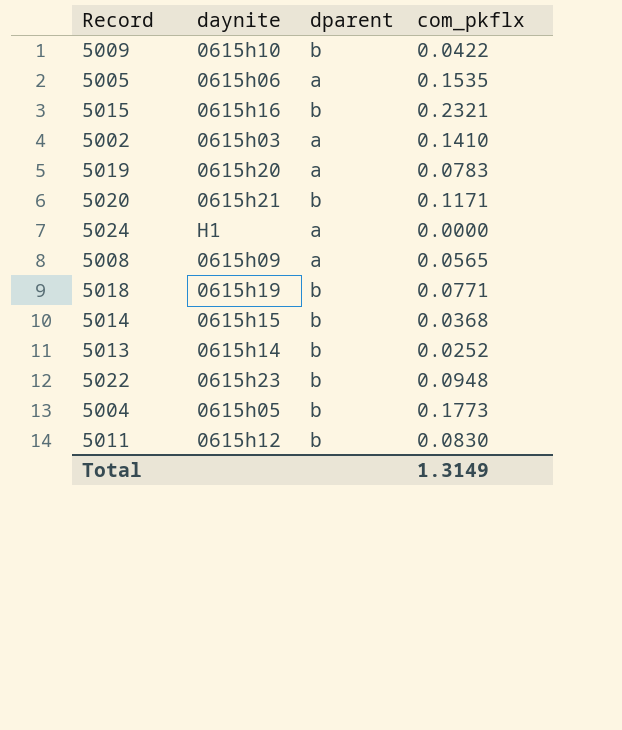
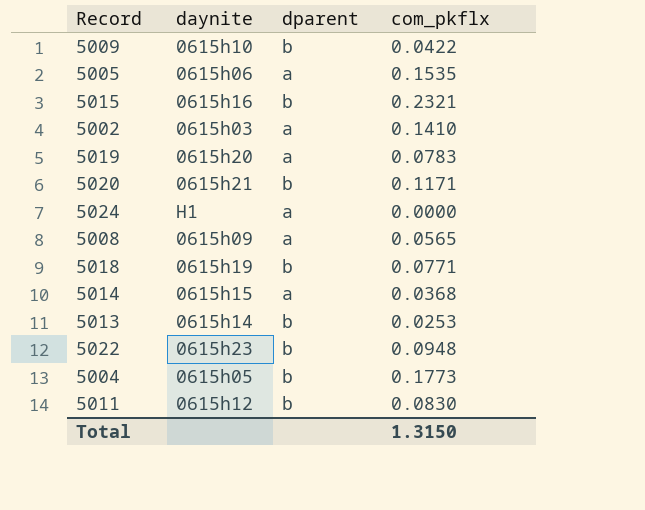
5014 | dparent: b -> a
5013 | com_pkflx: 0.0252 -> 0.0253
Total | com_pkflx: 1.3149 -> 1.3150

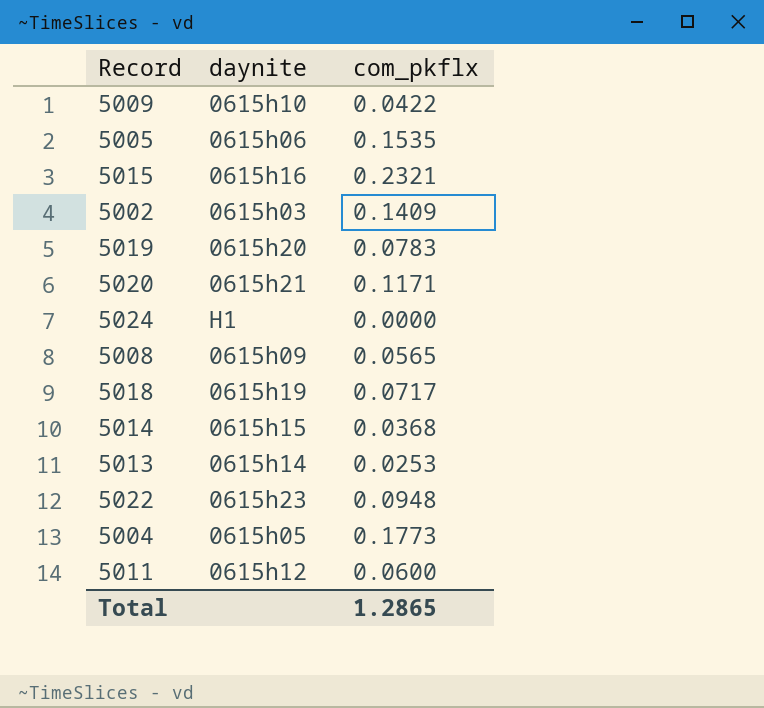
column dparent | position: 3 -> none
5002 | com_pkflx: 0.1410 -> 0.1409
5018 | com_pkflx: 0.0771 -> 0.0717
5011 | com_pkflx: 0.0830 -> 0.0600
Total | com_pkflx: 1.3150 -> 1.2865

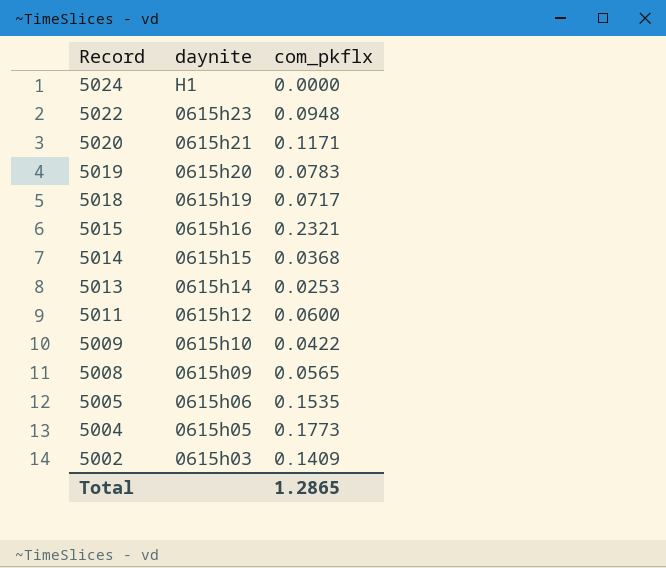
row order: none -> Record descending

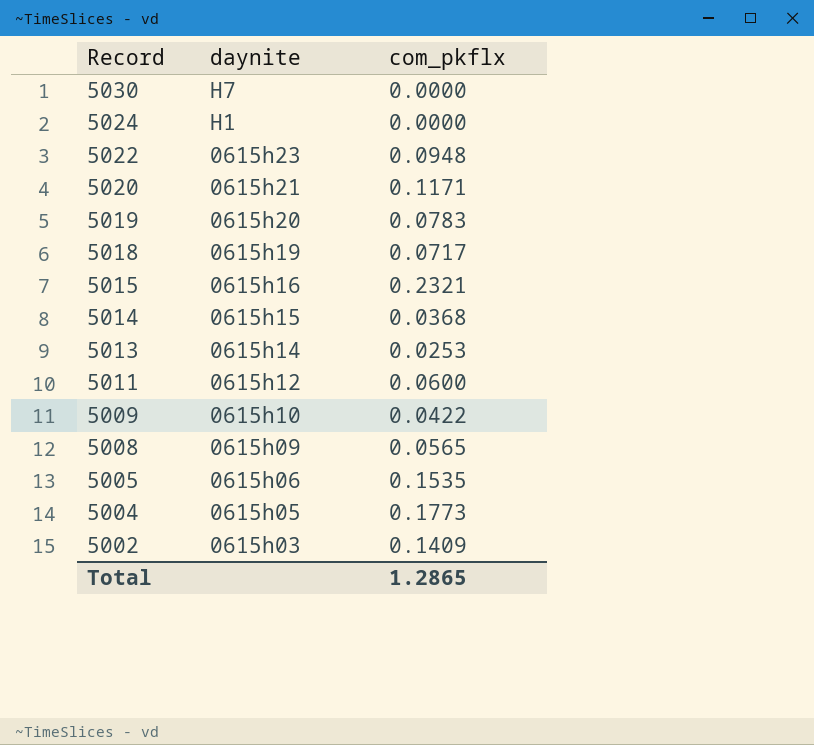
row 5030: none -> H7 | 0.0000

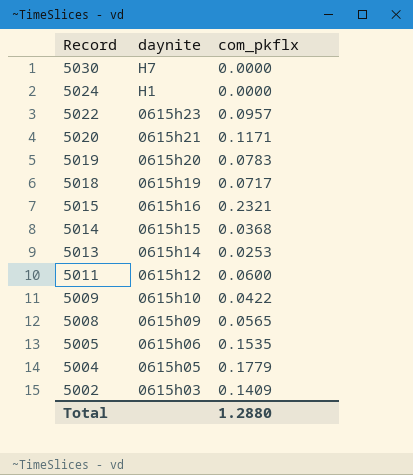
5022 | com_pkflx: 0.0948 -> 0.0957
5004 | com_pkflx: 0.1773 -> 0.1779
Total | com_pkflx: 1.2865 -> 1.2880

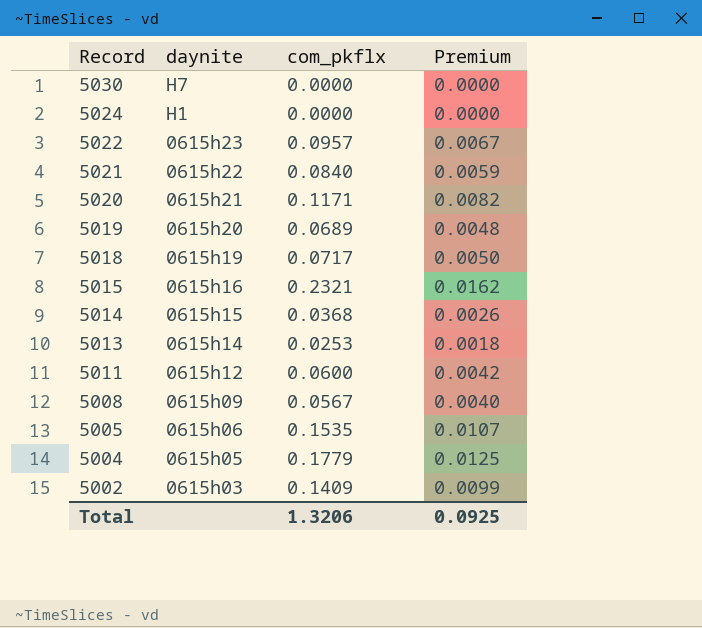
column Premium | formula: none -> [com_pkflx] * 0.07
row 5009: 0615h10 | 0.0422 -> none
row 5021: none -> 0615h22 | 0.0840 | 0.0059
5019 | com_pkflx: 0.0783 -> 0.0689
5008 | com_pkflx: 0.0565 -> 0.0567
Total | com_pkflx: 1.2880 -> 1.3206

